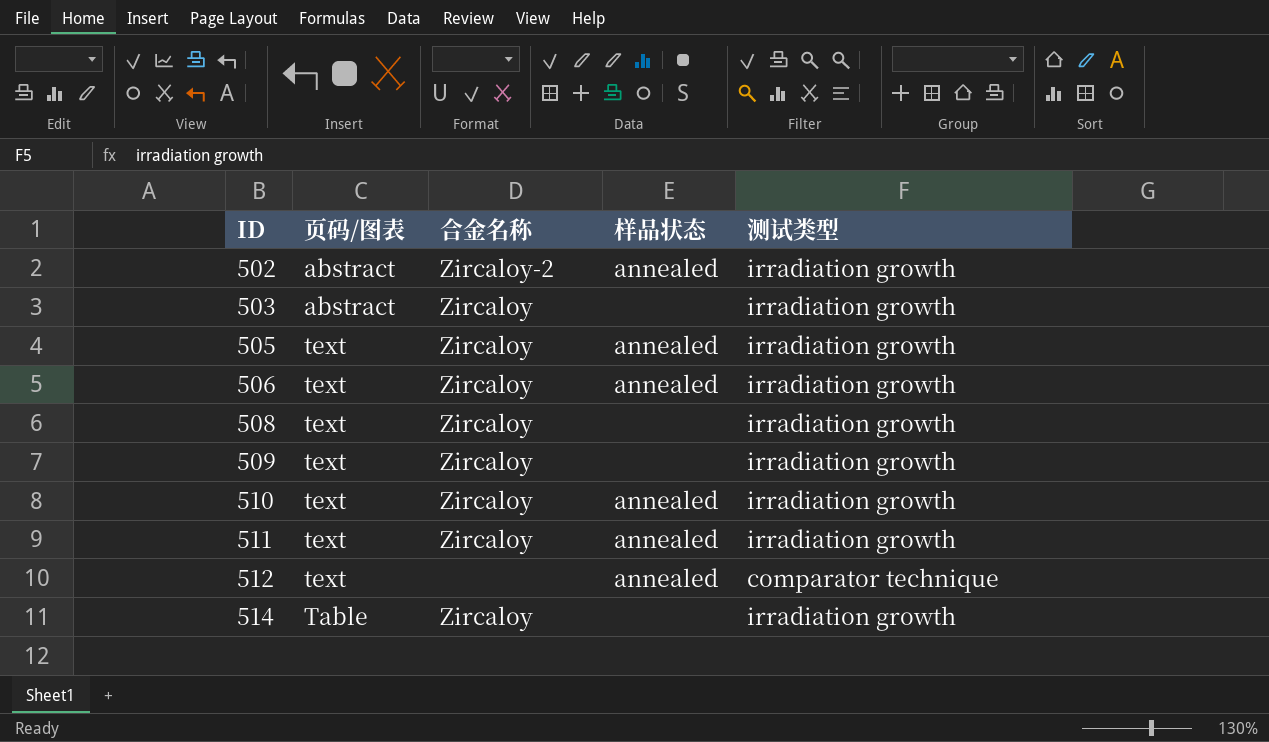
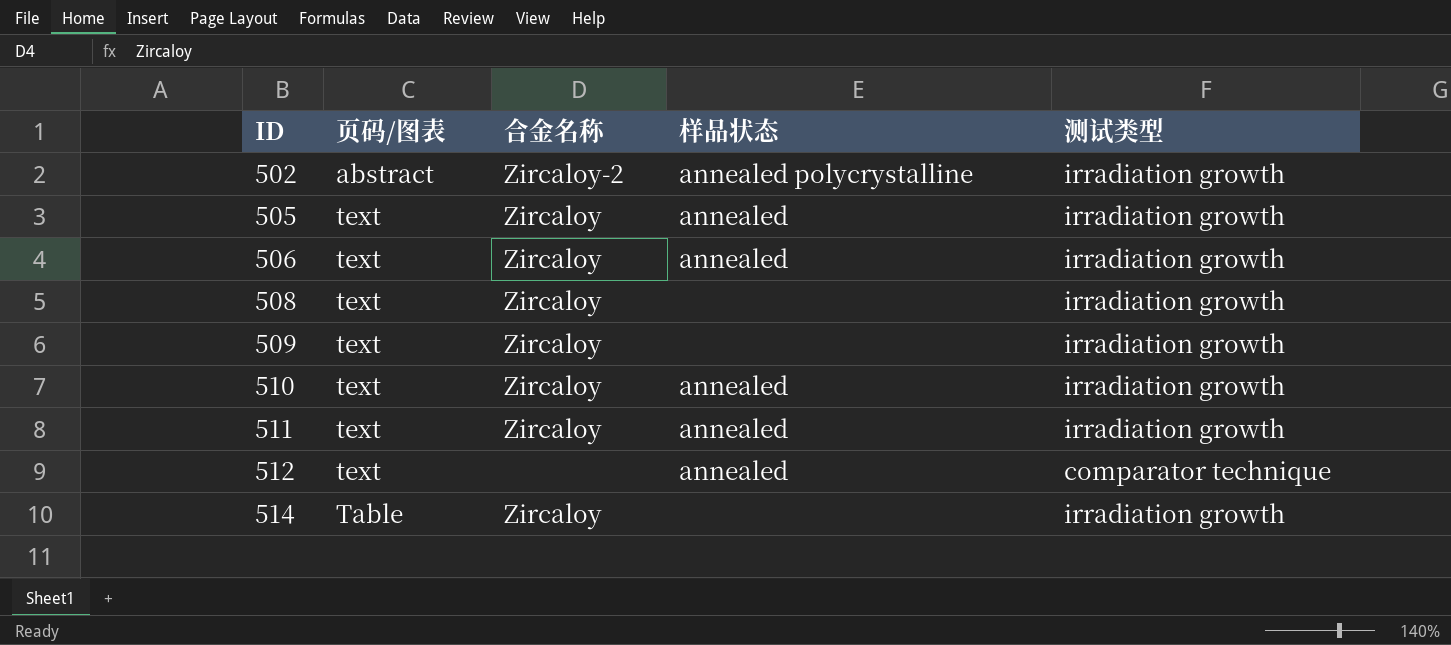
row 503: abstract | Zircaloy | none | irradiation growth -> none
502 | 样品状态: annealed -> annealed polycrystalline

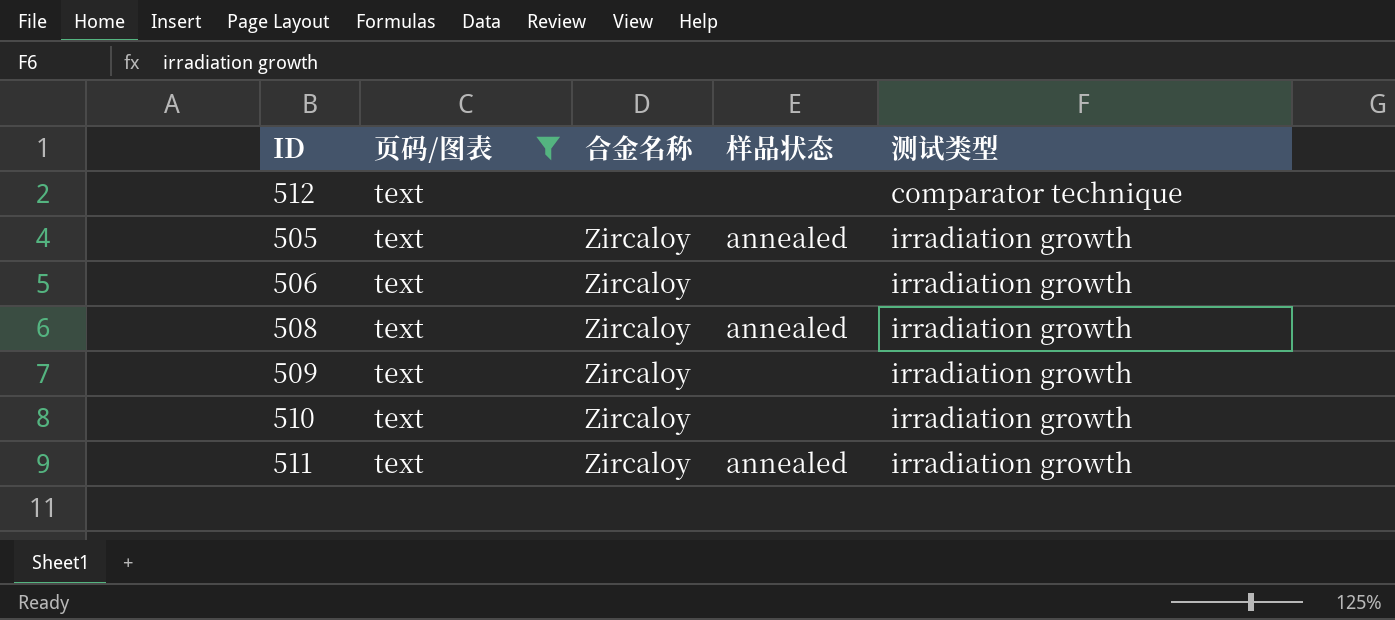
filter: none -> 页码/图表 = text
row order: ID ascending -> 测试类型 ascending
512 | 样品状态: annealed -> none
506 | 样品状态: annealed -> none
508 | 样品状态: none -> annealed
510 | 样品状态: annealed -> none

